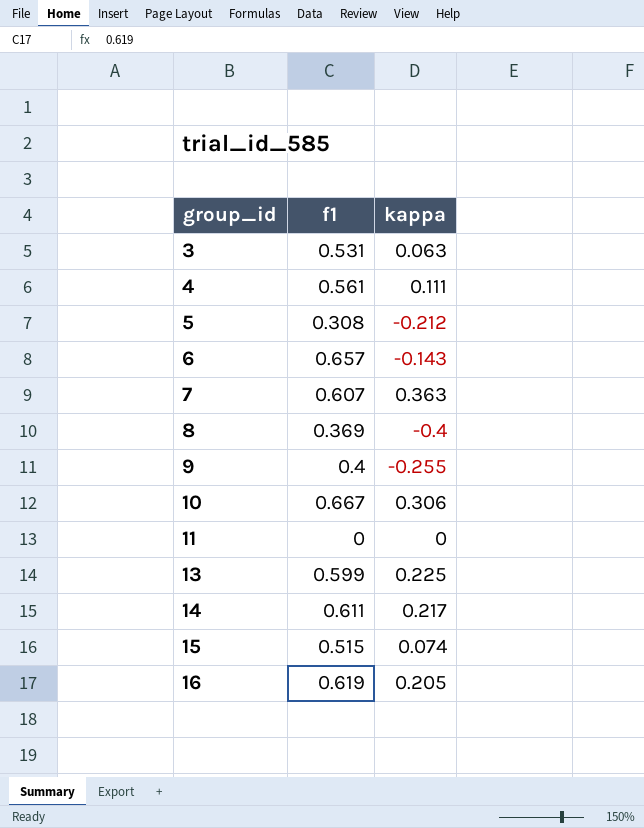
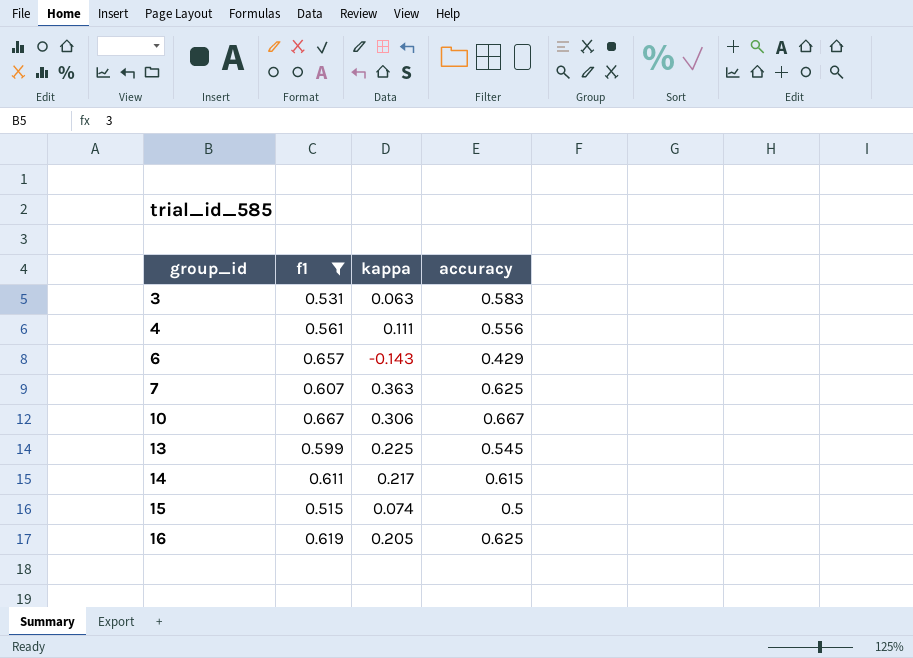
filter: none -> f1 >= 0.515
column accuracy | position: none -> 4

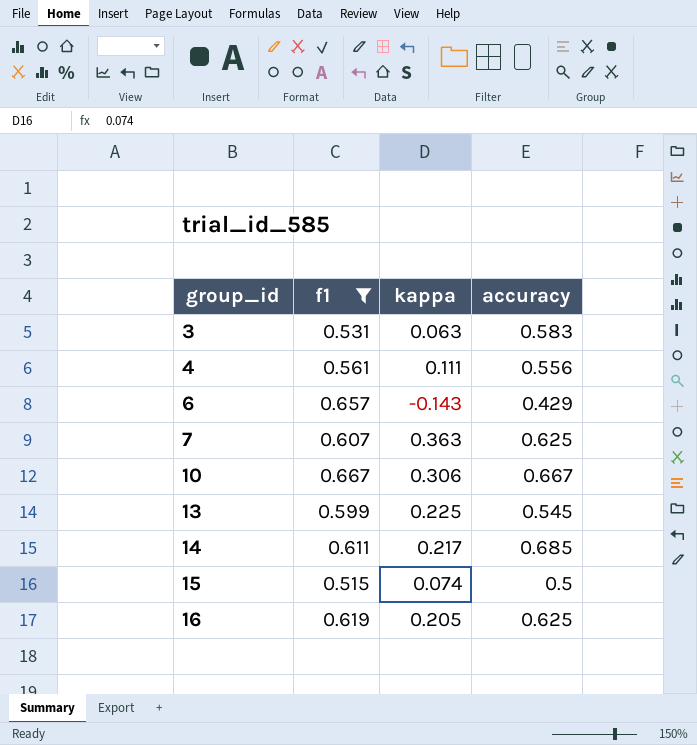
14 | accuracy: 0.615 -> 0.685

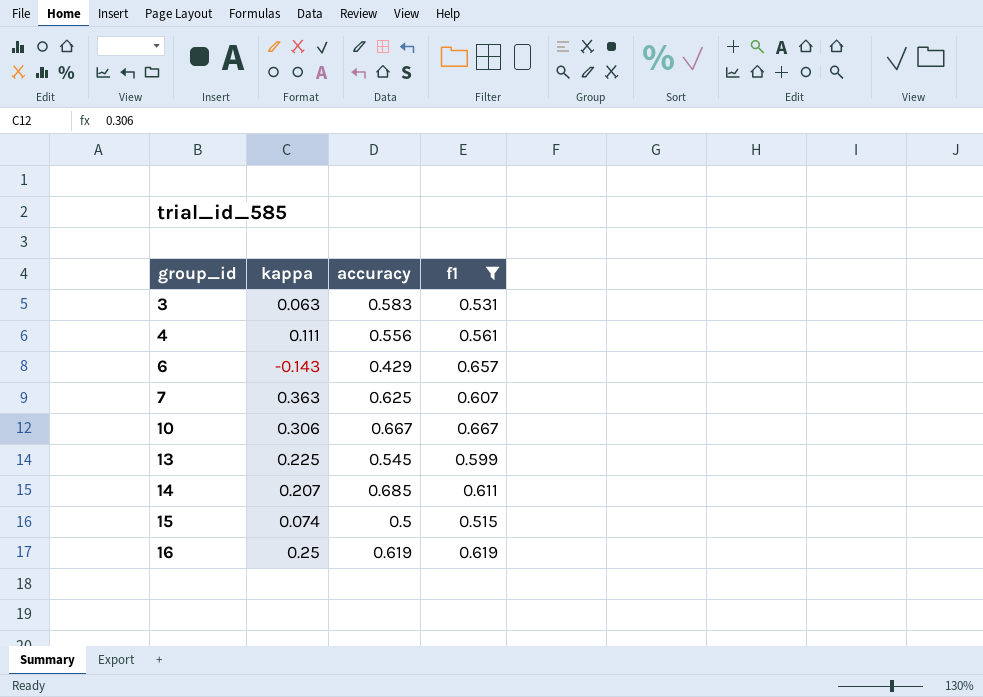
column f1 | position: 2 -> 4
14 | kappa: 0.217 -> 0.207
16 | kappa: 0.205 -> 0.25
16 | accuracy: 0.625 -> 0.619

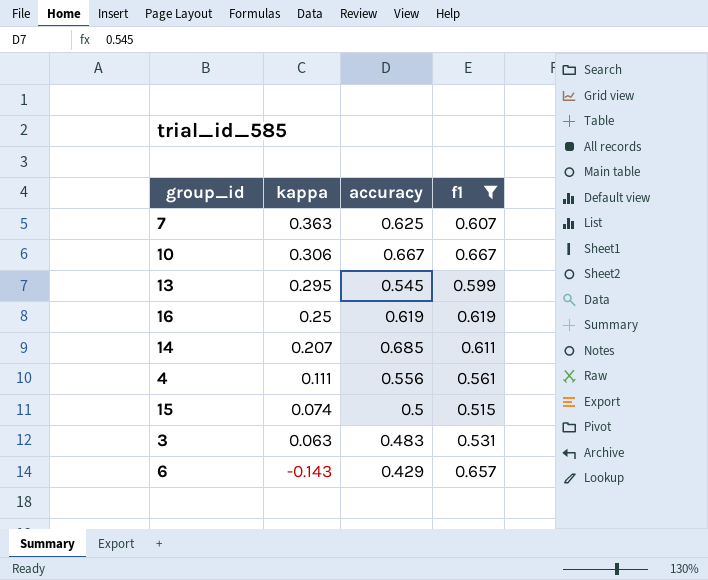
row order: group_id ascending -> kappa descending
13 | kappa: 0.225 -> 0.295
3 | accuracy: 0.583 -> 0.483

